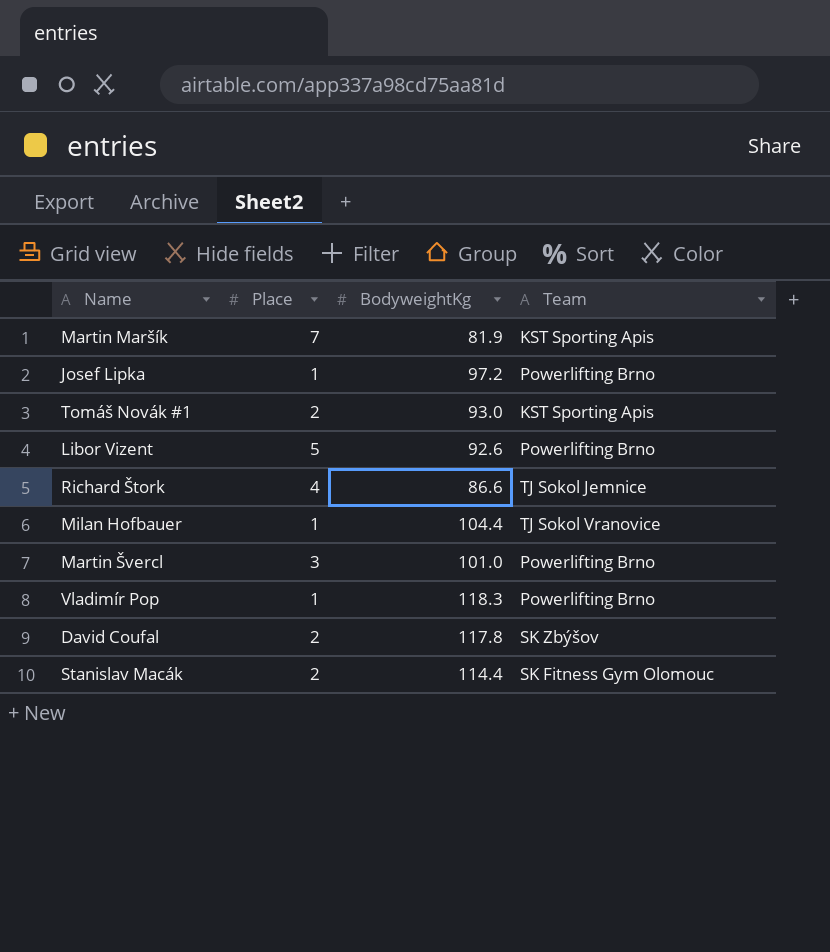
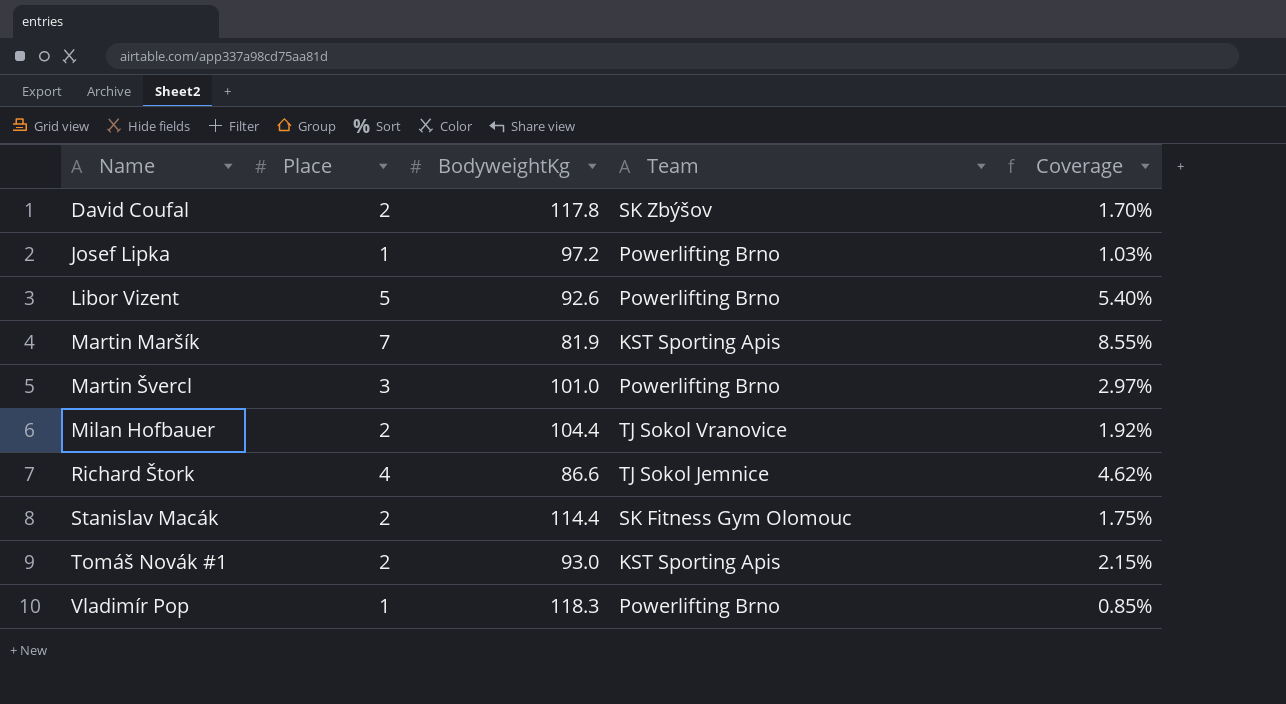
row order: none -> Name ascending
column Coverage | formula: none -> [Place] / [BodyweightKg]
Milan Hofbauer | Place: 1 -> 2

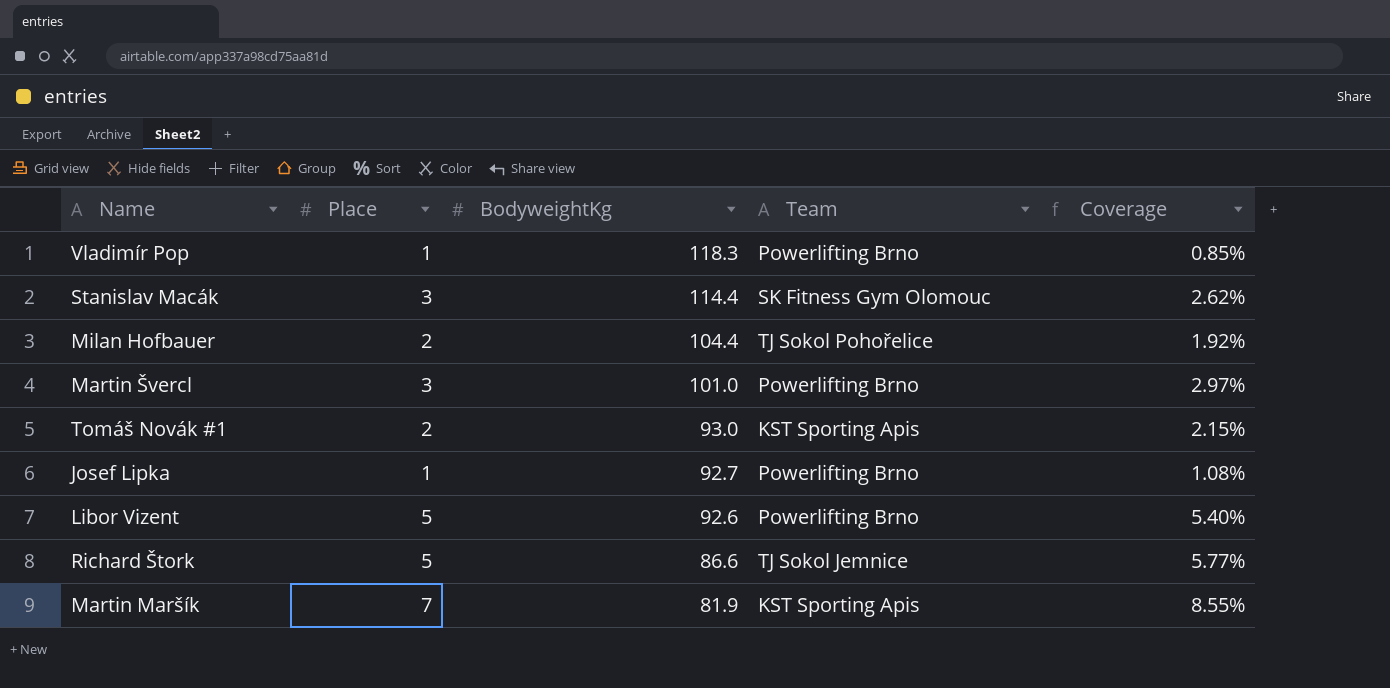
row order: Name ascending -> BodyweightKg descending
row David Coufal: 2 | 117.8 | SK Zbýšov | 1.70% -> none
Stanislav Macák | Place: 2 -> 3
Stanislav Macák | Coverage: 1.75% -> 2.62%
Milan Hofbauer | Team: TJ Sokol Vranovice -> TJ Sokol Pohořelice
Josef Lipka | BodyweightKg: 97.2 -> 92.7
Josef Lipka | Coverage: 1.03% -> 1.08%
Richard Štork | Place: 4 -> 5
Richard Štork | Coverage: 4.62% -> 5.77%

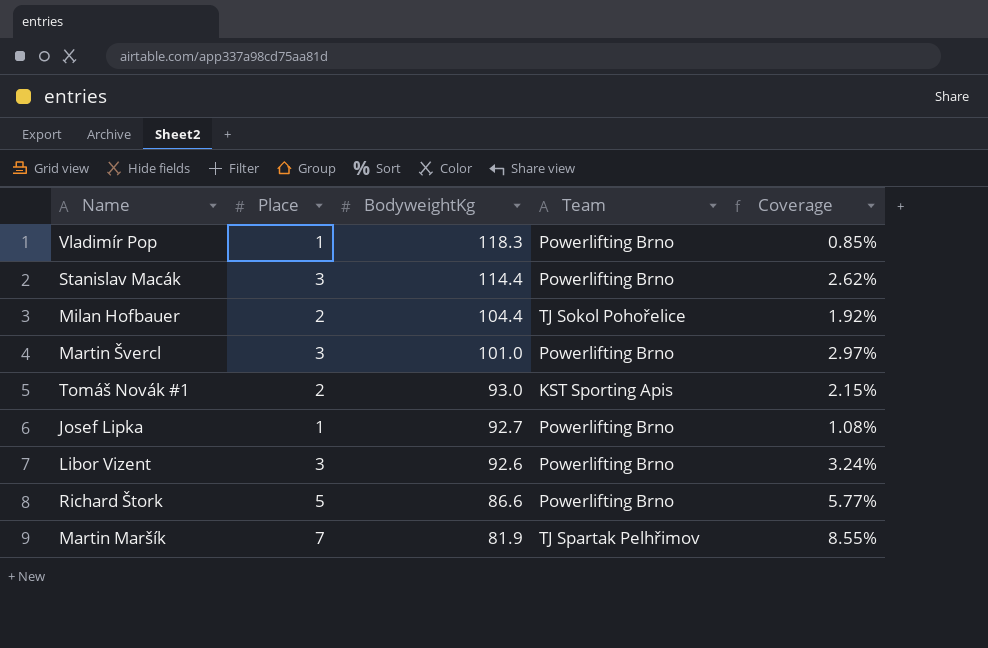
Stanislav Macák | Team: SK Fitness Gym Olomouc -> Powerlifting Brno
Libor Vizent | Place: 5 -> 3
Libor Vizent | Coverage: 5.40% -> 3.24%
Richard Štork | Team: TJ Sokol Jemnice -> Powerlifting Brno
Martin Maršík | Team: KST Sporting Apis -> TJ Spartak Pelhřimov

